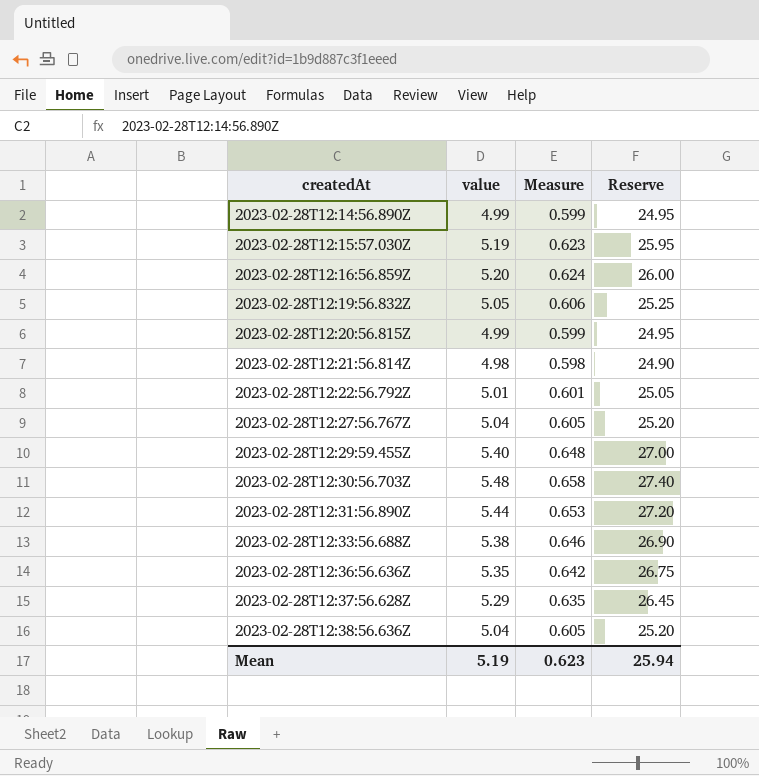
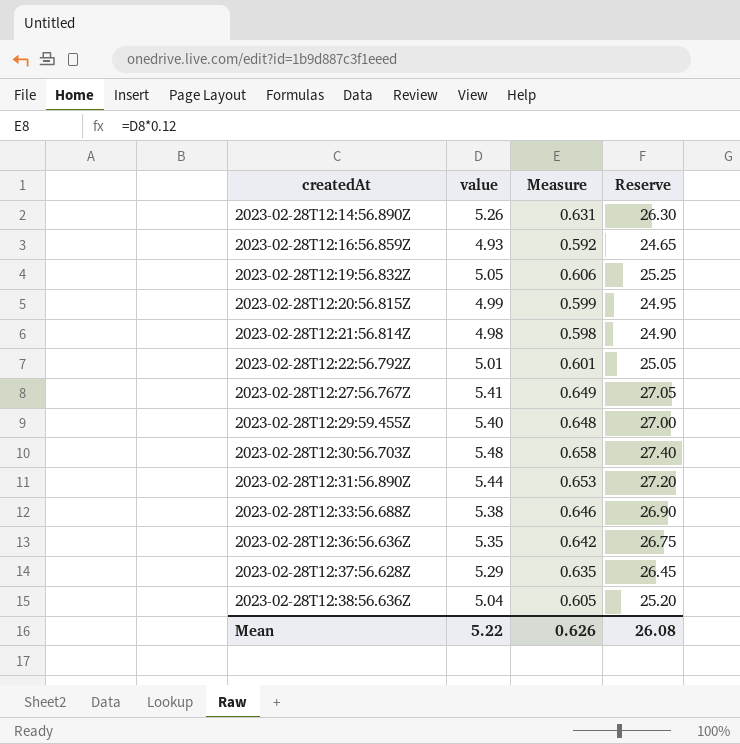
row 2023-02-28T12:15:57.030Z: 5.19 | 0.623 | 25.95 -> none
2023-02-28T12:14:56.890Z | value: 4.99 -> 5.26
2023-02-28T12:14:56.890Z | Measure: 0.599 -> 0.631
2023-02-28T12:14:56.890Z | Reserve: 24.95 -> 26.30
2023-02-28T12:16:56.859Z | value: 5.20 -> 4.93
2023-02-28T12:16:56.859Z | Measure: 0.624 -> 0.592
2023-02-28T12:16:56.859Z | Reserve: 26.00 -> 24.65
2023-02-28T12:27:56.767Z | value: 5.04 -> 5.41
2023-02-28T12:27:56.767Z | Measure: 0.605 -> 0.649
2023-02-28T12:27:56.767Z | Reserve: 25.20 -> 27.05
Mean | value: 5.19 -> 5.22
Mean | Measure: 0.623 -> 0.626
Mean | Reserve: 25.94 -> 26.08

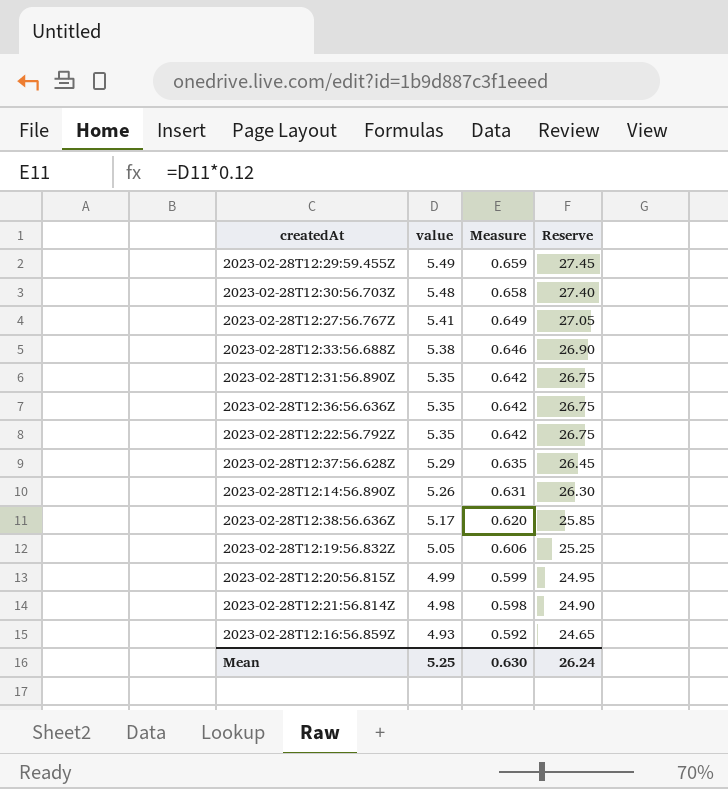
row order: createdAt ascending -> value descending
2023-02-28T12:29:59.455Z | value: 5.40 -> 5.49
2023-02-28T12:29:59.455Z | Measure: 0.648 -> 0.659
2023-02-28T12:29:59.455Z | Reserve: 27.00 -> 27.45
2023-02-28T12:31:56.890Z | value: 5.44 -> 5.35
2023-02-28T12:31:56.890Z | Measure: 0.653 -> 0.642
2023-02-28T12:31:56.890Z | Reserve: 27.20 -> 26.75
2023-02-28T12:22:56.792Z | value: 5.01 -> 5.35
2023-02-28T12:22:56.792Z | Measure: 0.601 -> 0.642
2023-02-28T12:22:56.792Z | Reserve: 25.05 -> 26.75
2023-02-28T12:38:56.636Z | value: 5.04 -> 5.17
2023-02-28T12:38:56.636Z | Measure: 0.605 -> 0.620
2023-02-28T12:38:56.636Z | Reserve: 25.20 -> 25.85
Mean | value: 5.22 -> 5.25
Mean | Measure: 0.626 -> 0.630
Mean | Reserve: 26.08 -> 26.24

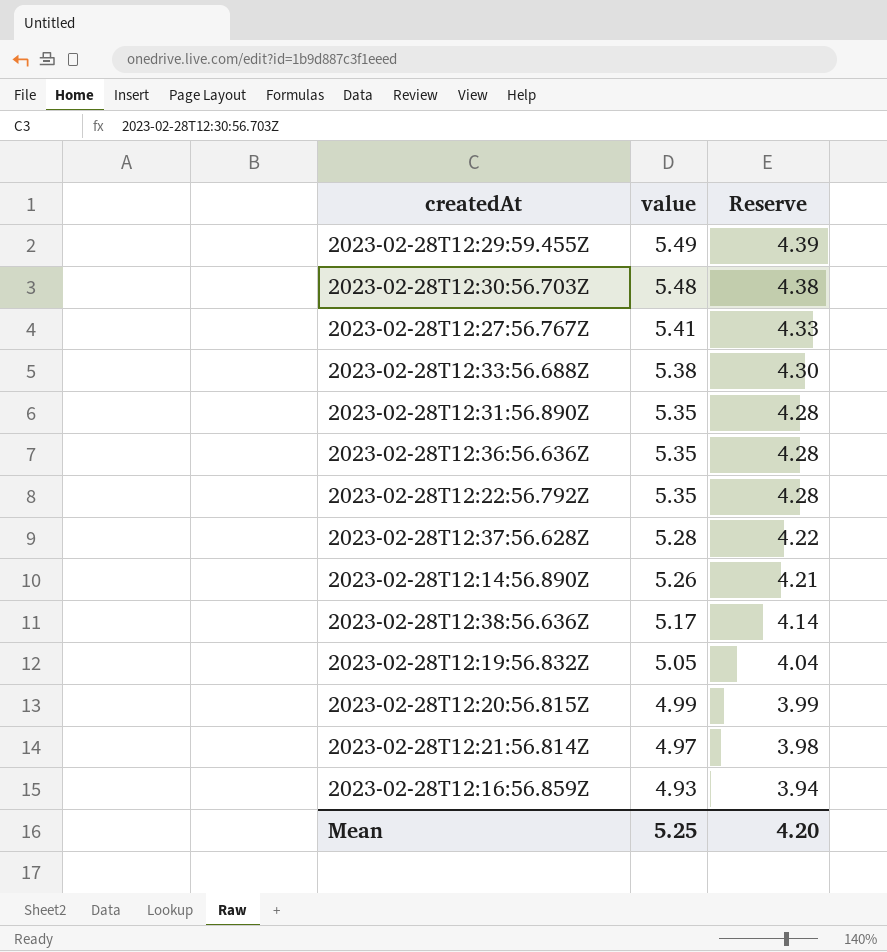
column Measure | formula: [value] * 0.12 -> none
column Reserve | formula: [value] * 5 -> [value] * 0.8
2023-02-28T12:37:56.628Z | value: 5.29 -> 5.28
2023-02-28T12:21:56.814Z | value: 4.98 -> 4.97
Mean | Reserve: 26.24 -> 4.20

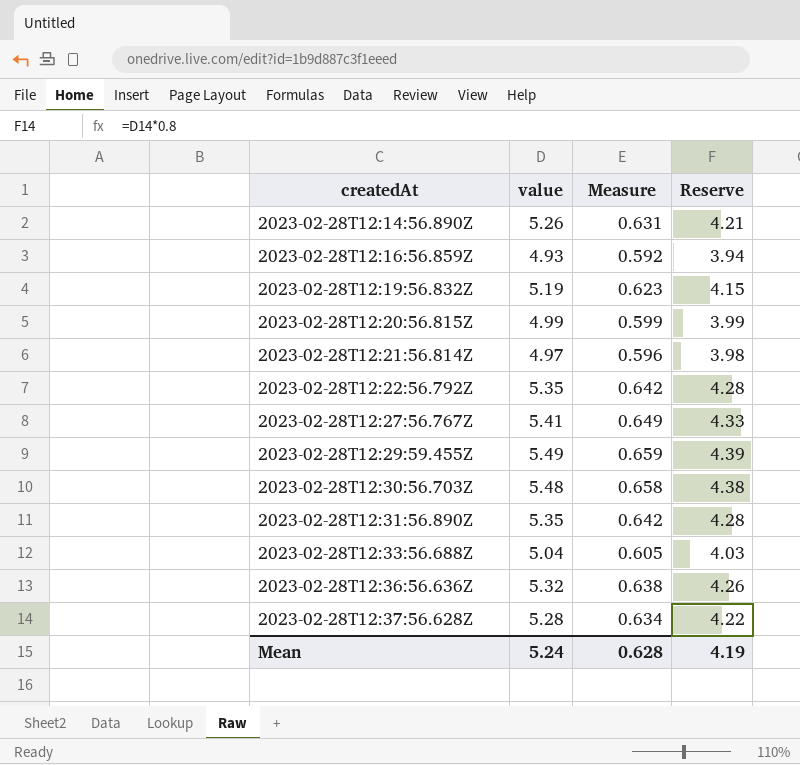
row order: value descending -> createdAt ascending
column Measure | formula: none -> [value] * 0.12
row 2023-02-28T12:38:56.636Z: 5.17 | 4.14 -> none
2023-02-28T12:19:56.832Z | value: 5.05 -> 5.19
2023-02-28T12:19:56.832Z | Reserve: 4.04 -> 4.15
2023-02-28T12:33:56.688Z | value: 5.38 -> 5.04
2023-02-28T12:33:56.688Z | Reserve: 4.30 -> 4.03
2023-02-28T12:36:56.636Z | value: 5.35 -> 5.32
2023-02-28T12:36:56.636Z | Reserve: 4.28 -> 4.26
Mean | value: 5.25 -> 5.24
Mean | Reserve: 4.20 -> 4.19

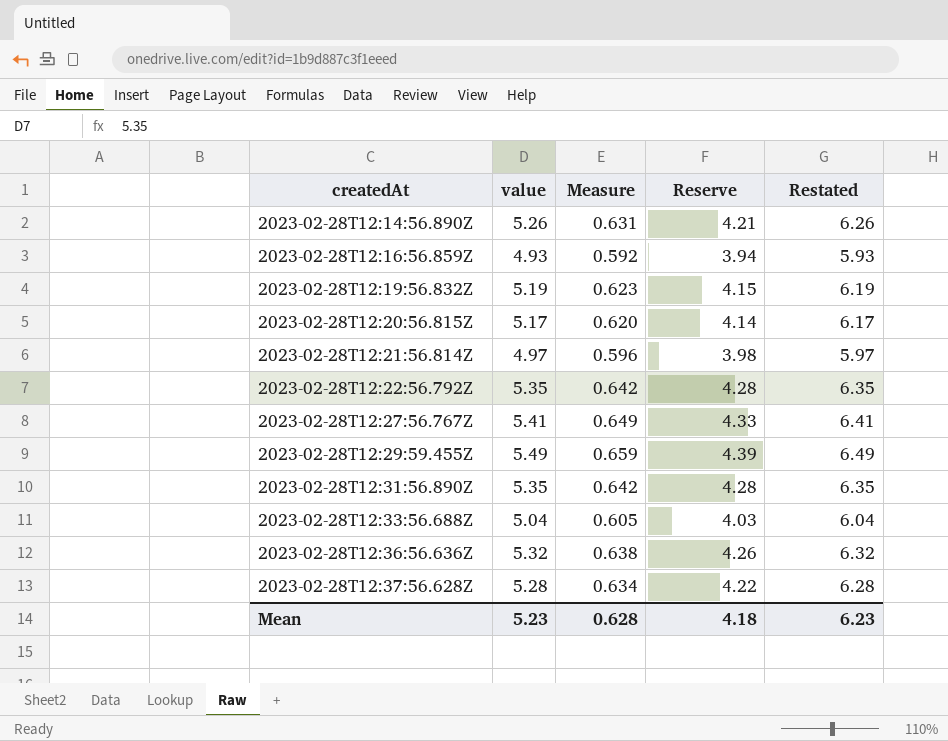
column Restated | formula: none -> [value] + 1
row 2023-02-28T12:30:56.703Z: 5.48 | 0.658 | 4.38 -> none
2023-02-28T12:20:56.815Z | value: 4.99 -> 5.17
2023-02-28T12:20:56.815Z | Measure: 0.599 -> 0.620
2023-02-28T12:20:56.815Z | Reserve: 3.99 -> 4.14
Mean | value: 5.24 -> 5.23
Mean | Reserve: 4.19 -> 4.18

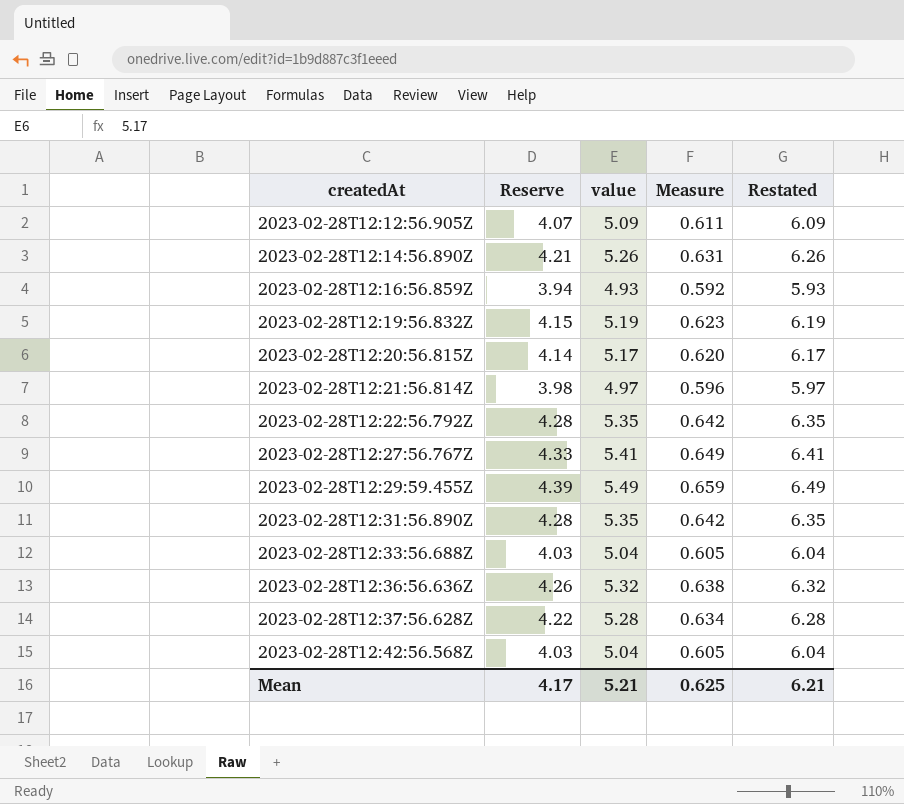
column Reserve | position: 4 -> 2
row 2023-02-28T12:12:56.905Z: none -> 4.07 | 5.09 | 0.611 | 6.09
row 2023-02-28T12:42:56.568Z: none -> 4.03 | 5.04 | 0.605 | 6.04
Mean | Reserve: 4.18 -> 4.17
Mean | value: 5.23 -> 5.21
Mean | Measure: 0.628 -> 0.625
Mean | Restated: 6.23 -> 6.21

